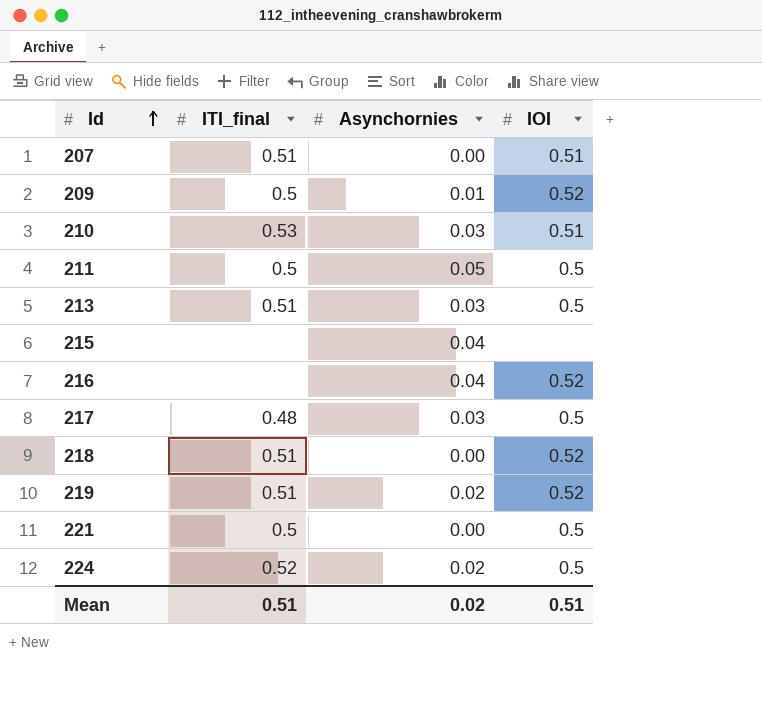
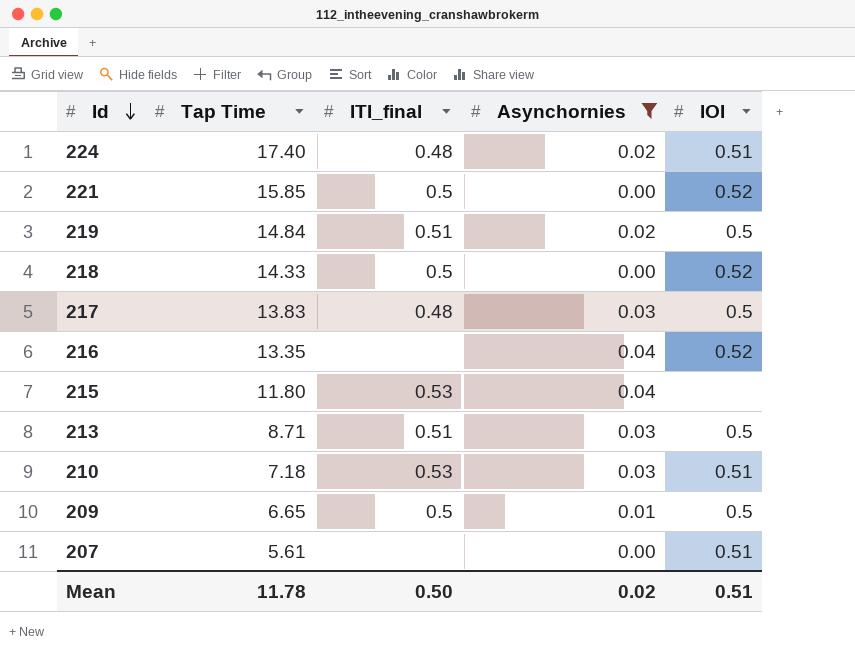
filter: none -> Asynchornies != 0.05
row order: Id ascending -> Id descending
column Tap Time | position: none -> 2
224 | ITI_final: 0.52 -> 0.48
224 | IOI: 0.5 -> 0.51
221 | IOI: 0.5 -> 0.52
219 | IOI: 0.52 -> 0.5
218 | ITI_final: 0.51 -> 0.5
215 | ITI_final: none -> 0.53
209 | IOI: 0.52 -> 0.5
207 | ITI_final: 0.51 -> none
Mean | ITI_final: 0.51 -> 0.50

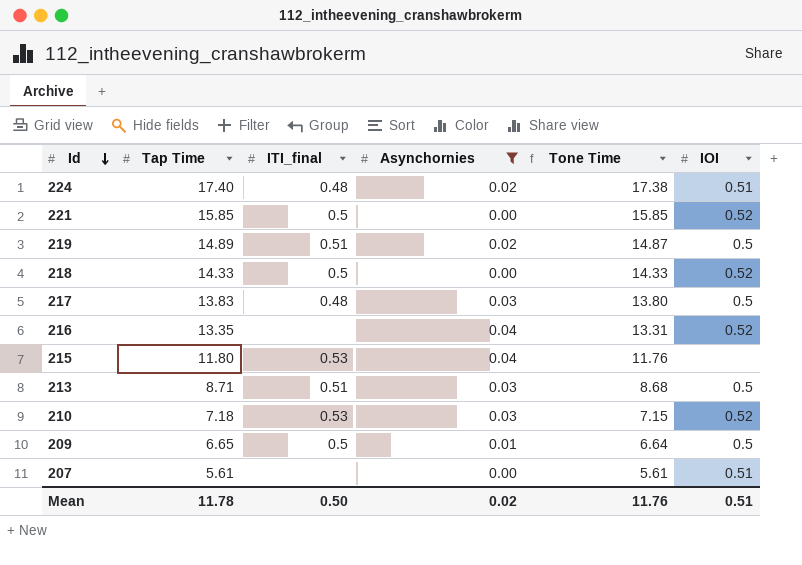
column Tone Time | formula: none -> [Tap Time] - [Asynchornies]
219 | Tap Time: 14.84 -> 14.89
210 | IOI: 0.51 -> 0.52

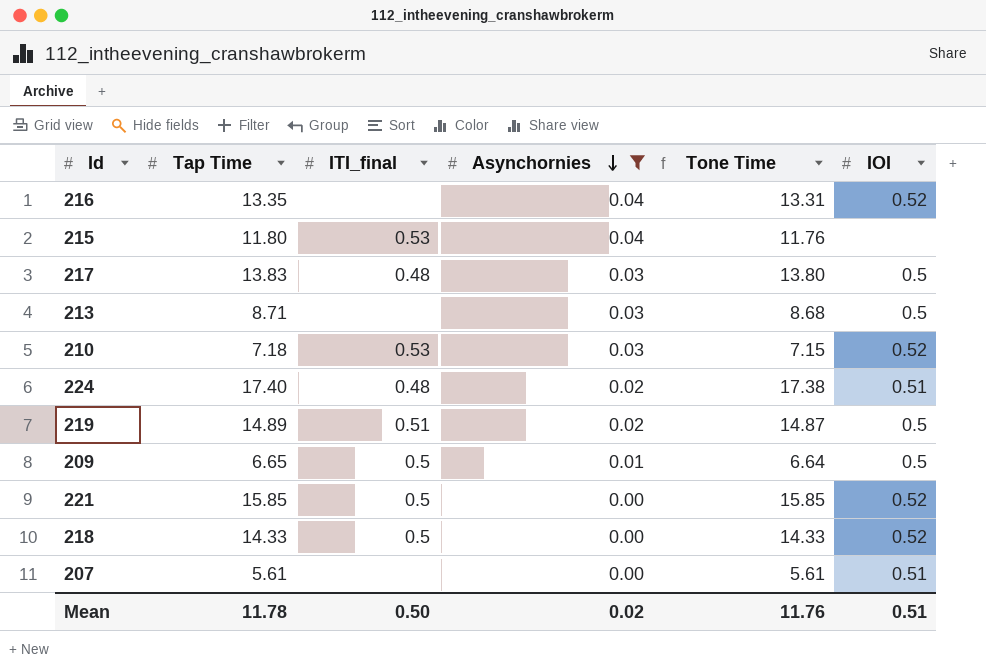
row order: Id descending -> Asynchornies descending
213 | ITI_final: 0.51 -> none

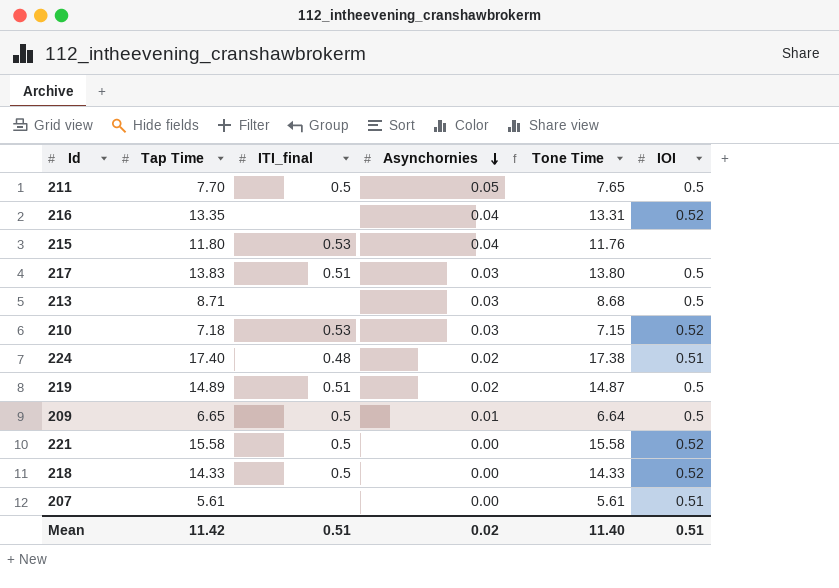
filter: Asynchornies != 0.05 -> none
217 | ITI_final: 0.48 -> 0.51
221 | Tap Time: 15.85 -> 15.58
221 | Tone Time: 15.85 -> 15.58
Mean | Tap Time: 11.78 -> 11.42
Mean | ITI_final: 0.50 -> 0.51
Mean | Tone Time: 11.76 -> 11.40

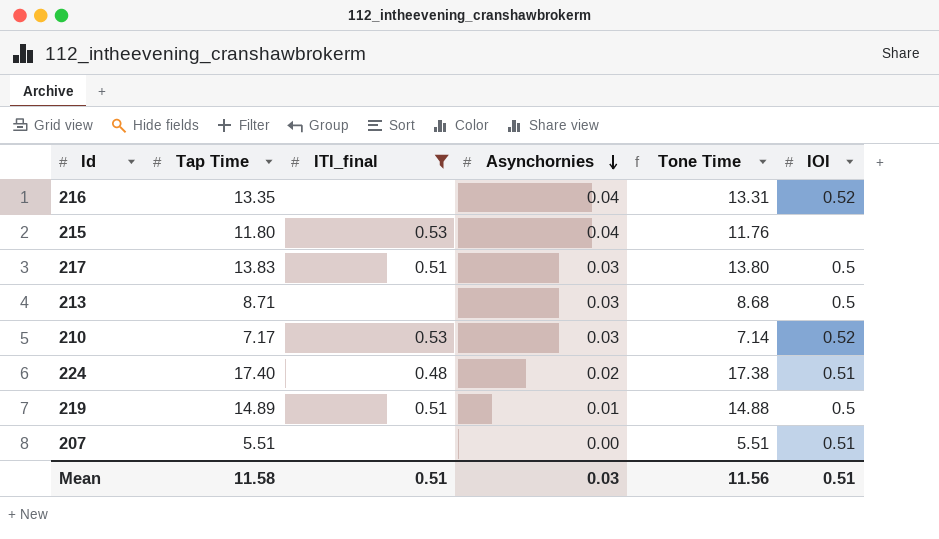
filter: none -> ITI_final != 0.5
210 | Tap Time: 7.18 -> 7.17
210 | Tone Time: 7.15 -> 7.14
219 | Asynchornies: 0.02 -> 0.01
219 | Tone Time: 14.87 -> 14.88
207 | Tap Time: 5.61 -> 5.51
207 | Tone Time: 5.61 -> 5.51
Mean | Tap Time: 11.42 -> 11.58
Mean | Asynchornies: 0.02 -> 0.03
Mean | Tone Time: 11.40 -> 11.56

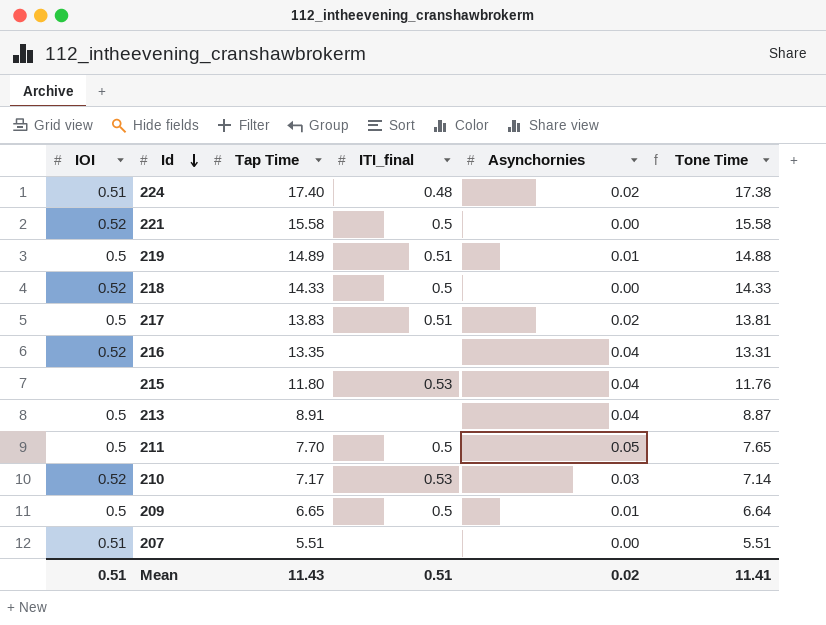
filter: ITI_final != 0.5 -> none
row order: Asynchornies descending -> Id descending
column IOI | position: 6 -> 1
217 | Asynchornies: 0.03 -> 0.02
217 | Tone Time: 13.80 -> 13.81
213 | Tap Time: 8.71 -> 8.91
213 | Asynchornies: 0.03 -> 0.04
213 | Tone Time: 8.68 -> 8.87
Mean | Tap Time: 11.58 -> 11.43
Mean | Asynchornies: 0.03 -> 0.02
Mean | Tone Time: 11.56 -> 11.41

